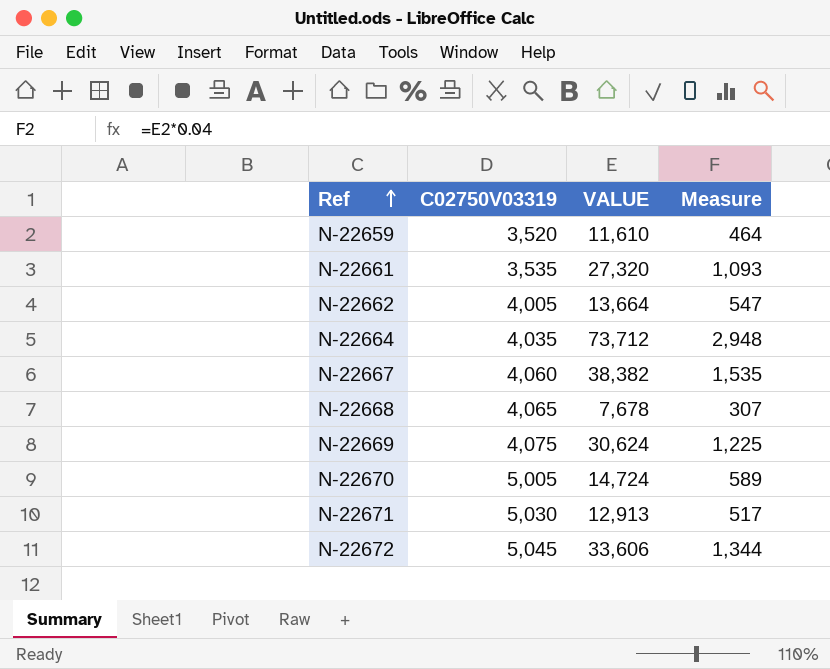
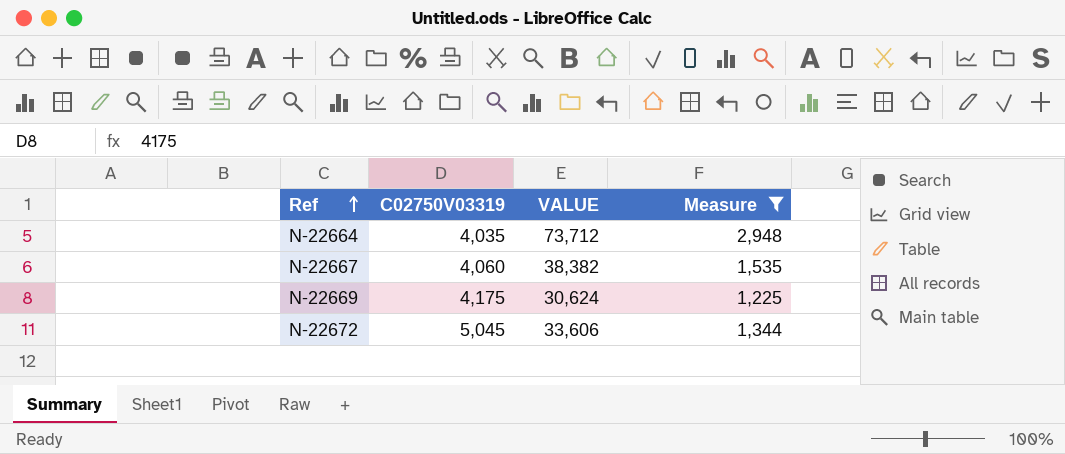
filter: none -> Measure >= 1,225
N-22669 | C02750V03319: 4,075 -> 4,175

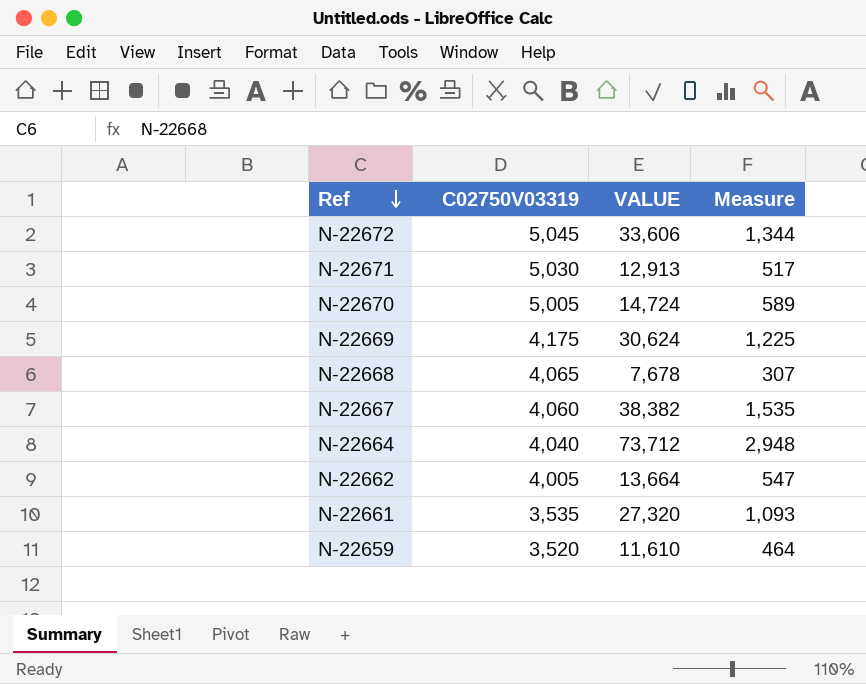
filter: Measure >= 1,225 -> none
row order: Ref ascending -> Ref descending
N-22664 | C02750V03319: 4,035 -> 4,040

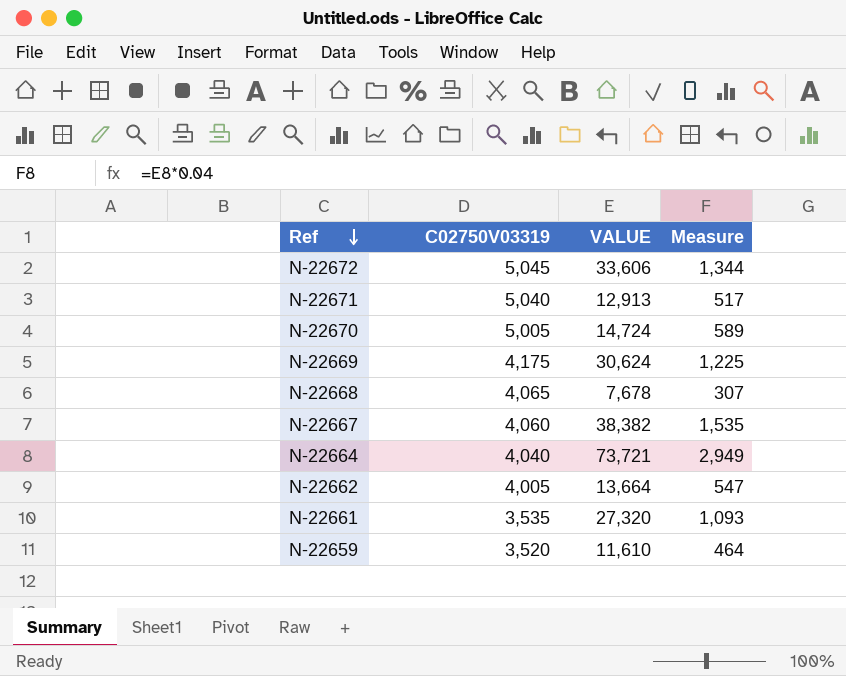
N-22671 | C02750V03319: 5,030 -> 5,040
N-22664 | VALUE: 73,712 -> 73,721
N-22664 | Measure: 2,948 -> 2,949

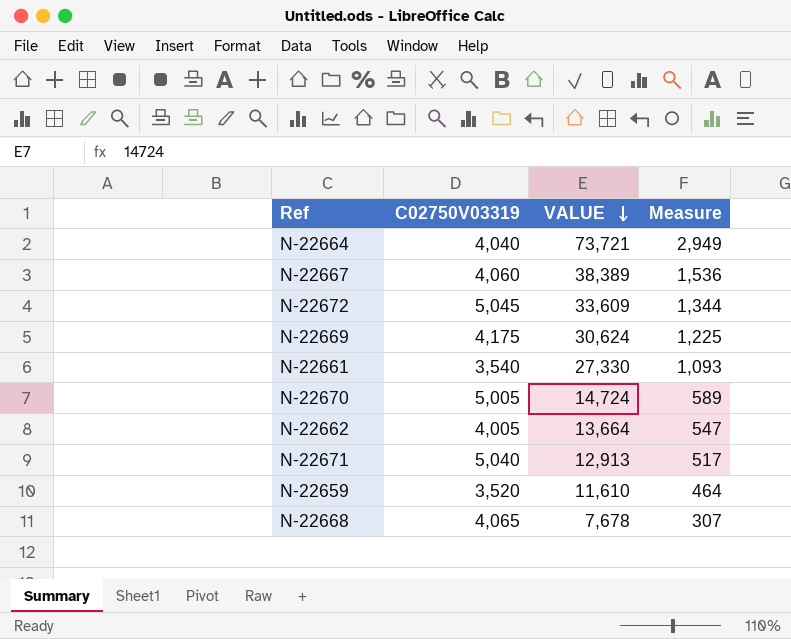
row order: Ref descending -> VALUE descending
N-22667 | VALUE: 38,382 -> 38,389
N-22667 | Measure: 1,535 -> 1,536
N-22672 | VALUE: 33,606 -> 33,609
N-22661 | C02750V03319: 3,535 -> 3,540
N-22661 | VALUE: 27,320 -> 27,330

